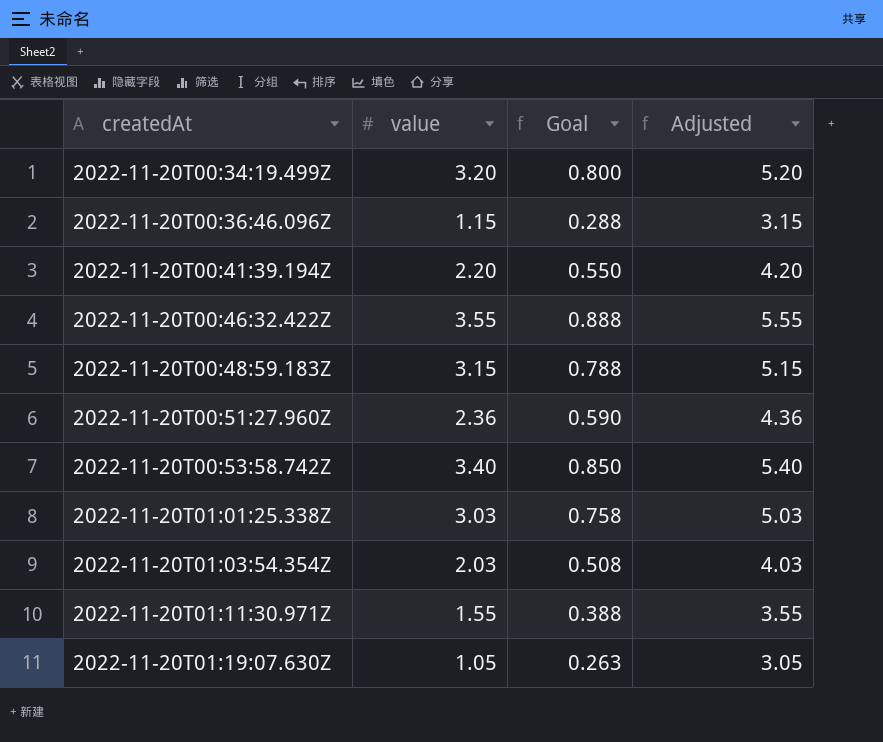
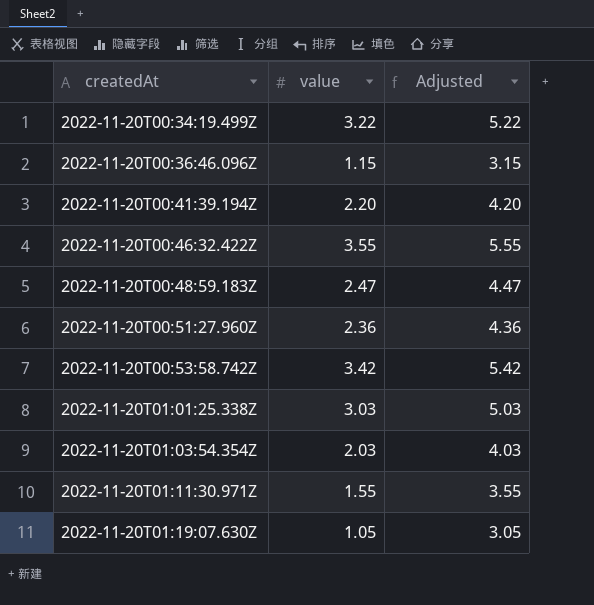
column Goal | formula: [value] * 0.25 -> none
2022-11-20T00:34:19.499Z | value: 3.20 -> 3.22
2022-11-20T00:34:19.499Z | Adjusted: 5.20 -> 5.22
2022-11-20T00:48:59.183Z | value: 3.15 -> 2.47
2022-11-20T00:48:59.183Z | Adjusted: 5.15 -> 4.47
2022-11-20T00:53:58.742Z | value: 3.40 -> 3.42
2022-11-20T00:53:58.742Z | Adjusted: 5.40 -> 5.42

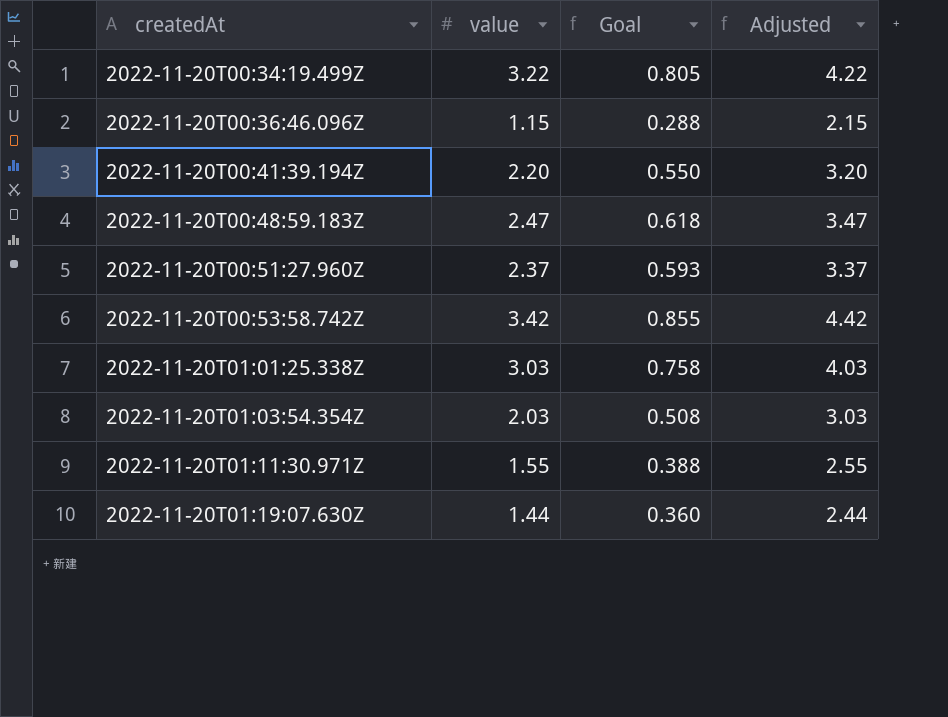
column Goal | formula: none -> [value] * 0.25
column Adjusted | formula: [value] + 2 -> [value] + 1
row 2022-11-20T00:46:32.422Z: 3.55 | 5.55 -> none
2022-11-20T00:51:27.960Z | value: 2.36 -> 2.37
2022-11-20T01:19:07.630Z | value: 1.05 -> 1.44

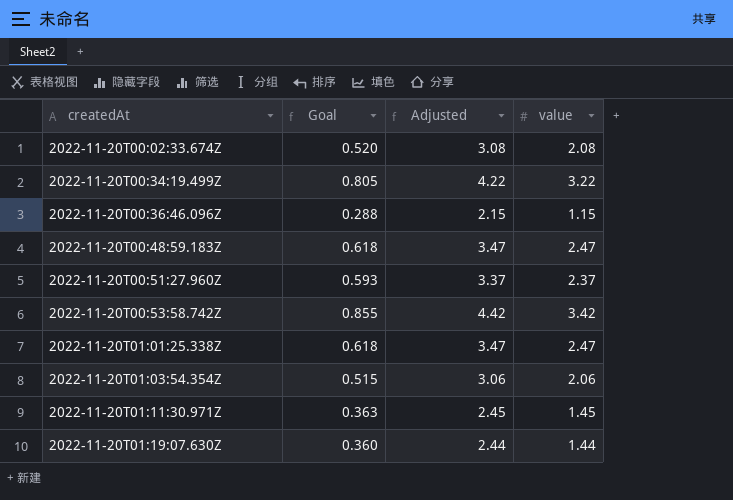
column value | position: 2 -> 4
row 2022-11-20T00:41:39.194Z: 2.20 | 0.550 | 3.20 -> none
row 2022-11-20T00:02:33.674Z: none -> 0.520 | 3.08 | 2.08
2022-11-20T01:01:25.338Z | Goal: 0.758 -> 0.618
2022-11-20T01:01:25.338Z | Adjusted: 4.03 -> 3.47
2022-11-20T01:01:25.338Z | value: 3.03 -> 2.47
2022-11-20T01:03:54.354Z | Goal: 0.508 -> 0.515
2022-11-20T01:03:54.354Z | Adjusted: 3.03 -> 3.06
2022-11-20T01:03:54.354Z | value: 2.03 -> 2.06
2022-11-20T01:11:30.971Z | Goal: 0.388 -> 0.363
2022-11-20T01:11:30.971Z | Adjusted: 2.55 -> 2.45
2022-11-20T01:11:30.971Z | value: 1.55 -> 1.45

